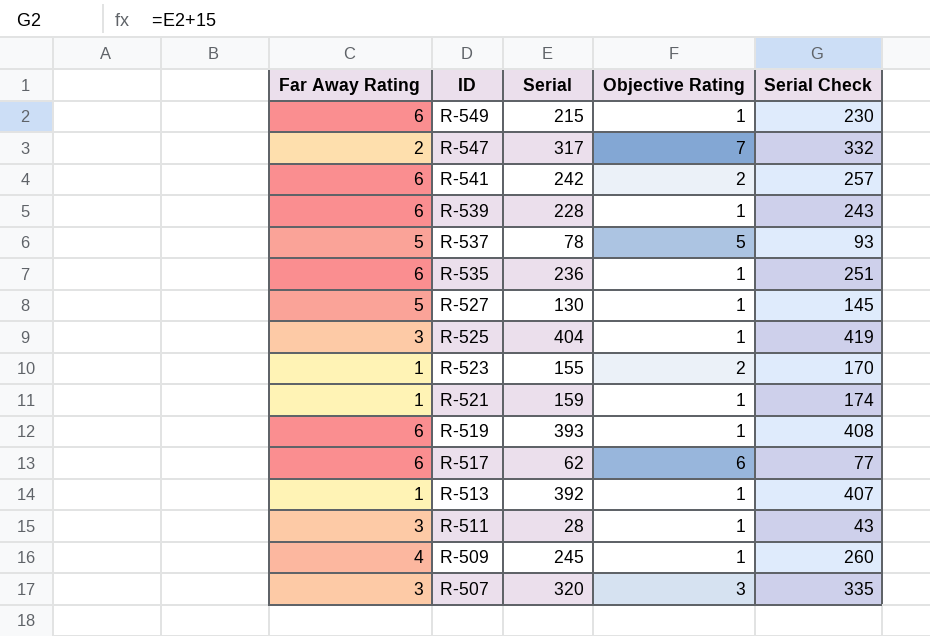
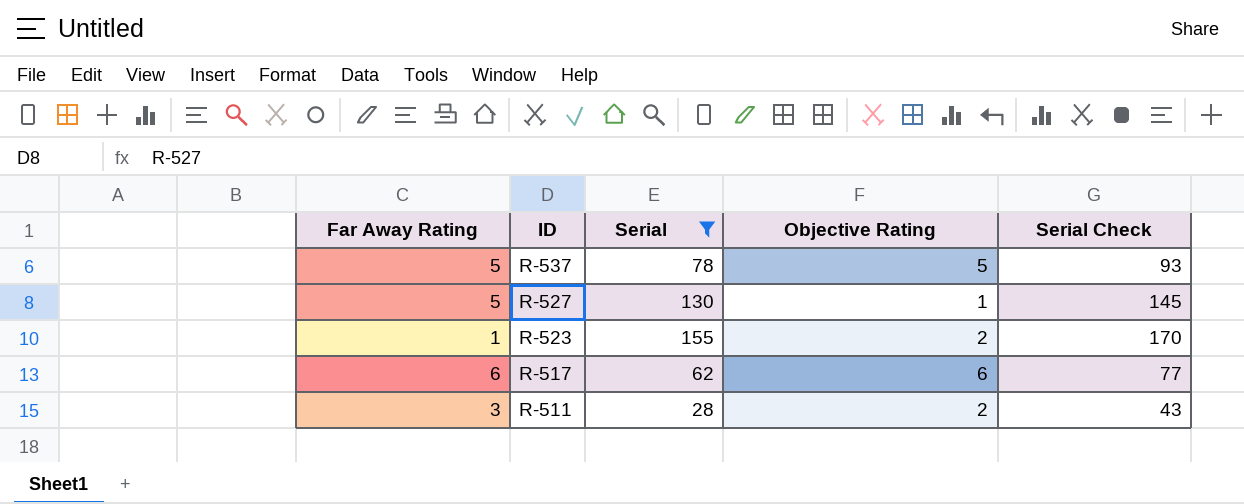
filter: none -> Serial <= 155
R-511 | Objective Rating: 1 -> 2

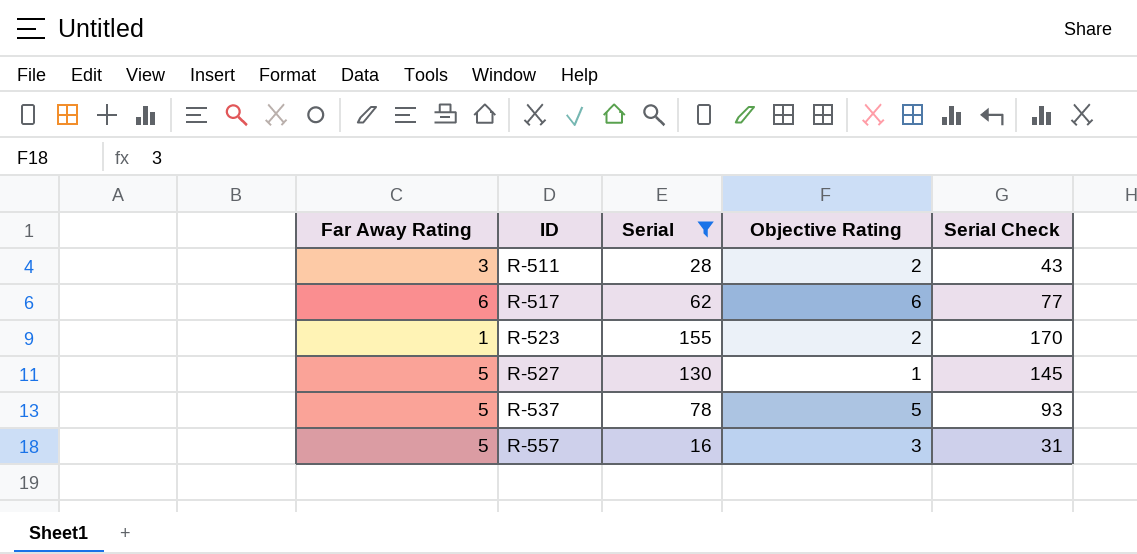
row order: ID descending -> ID ascending
row R-557: none -> 5 | 16 | 3 | 31

